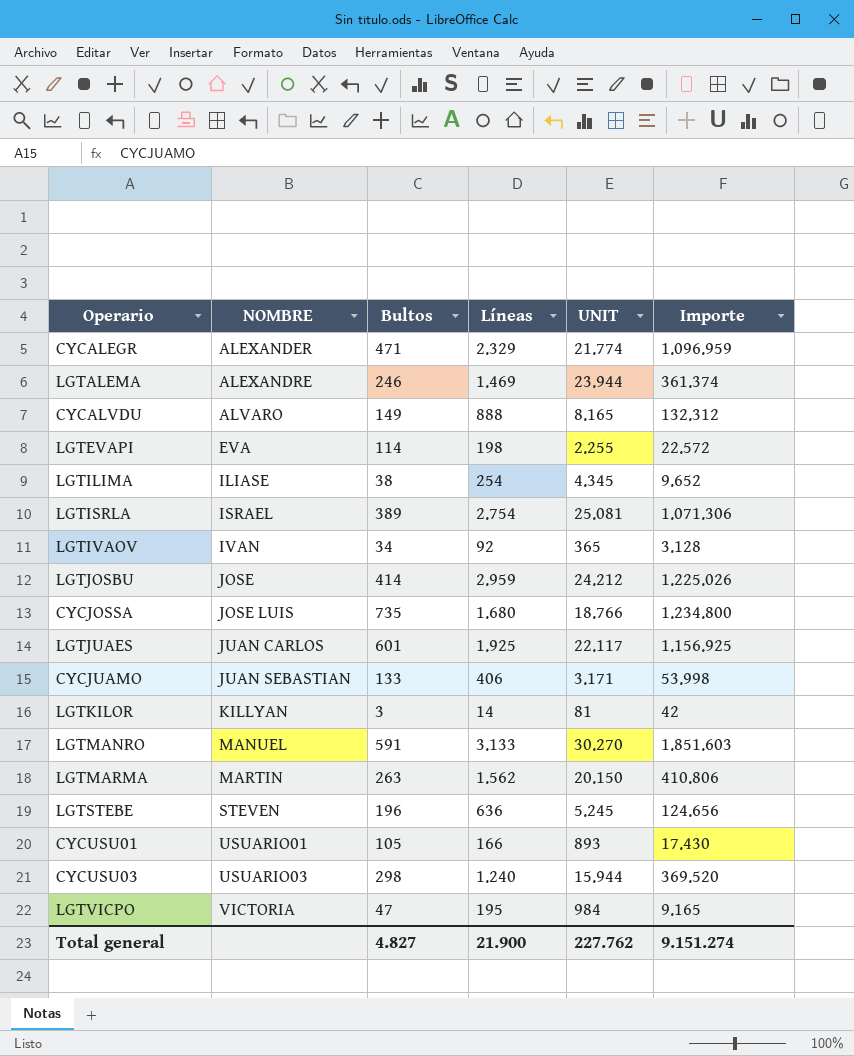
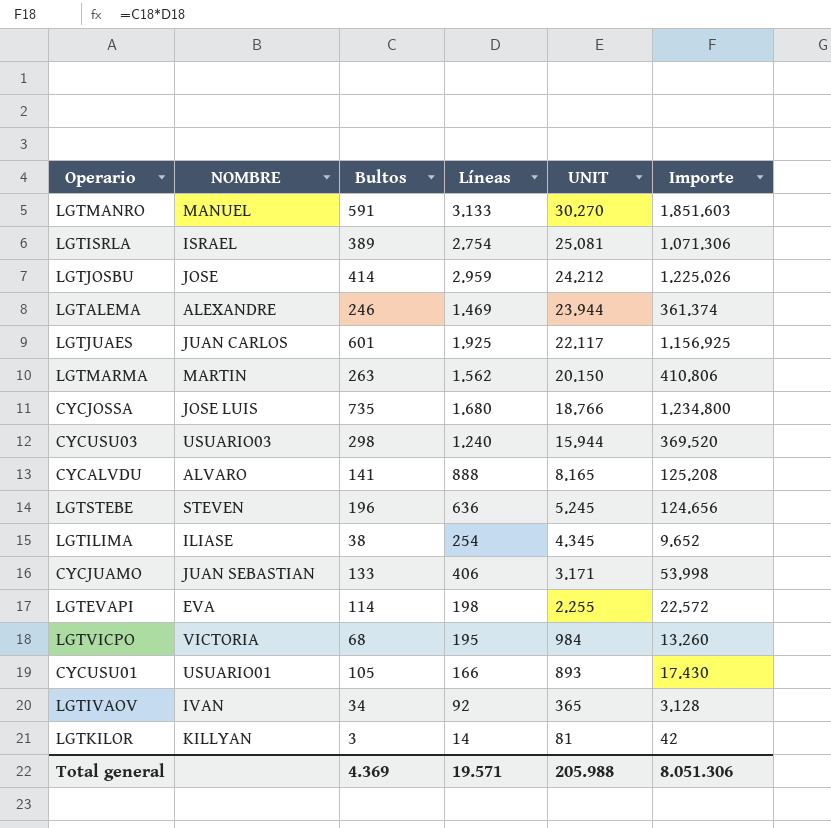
row order: NOMBRE ascending -> UNIT descending
row CYCALEGR: ALEXANDER | 471 | 2.329 | 21.774 | 1.096.959 -> none
CYCALVDU | Bultos: 149 -> 141
CYCALVDU | Importe: 132.312 -> 125.208
LGTVICPO | Bultos: 47 -> 68
LGTVICPO | Importe: 9.165 -> 13.260
Total general | Bultos: 4.827 -> 4.369
Total general | Líneas: 21.900 -> 19.571
Total general | UNIT: 227.762 -> 205.988
Total general | Importe: 9.151.274 -> 8.051.306

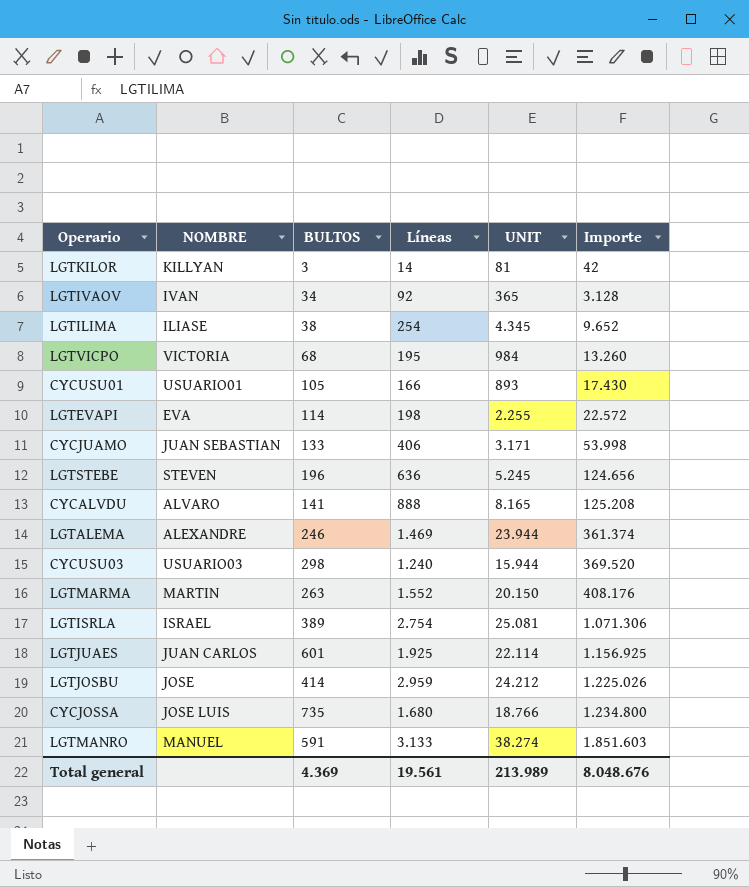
row order: UNIT descending -> Importe ascending
column name: Bultos -> BULTOS
LGTMARMA | Líneas: 1.562 -> 1.552
LGTMARMA | Importe: 410.806 -> 408.176
LGTJUAES | UNIT: 22.117 -> 22.114
LGTMANRO | UNIT: 30.270 -> 38.274
Total general | Líneas: 19.571 -> 19.561
Total general | UNIT: 205.988 -> 213.989
Total general | Importe: 8.051.306 -> 8.048.676

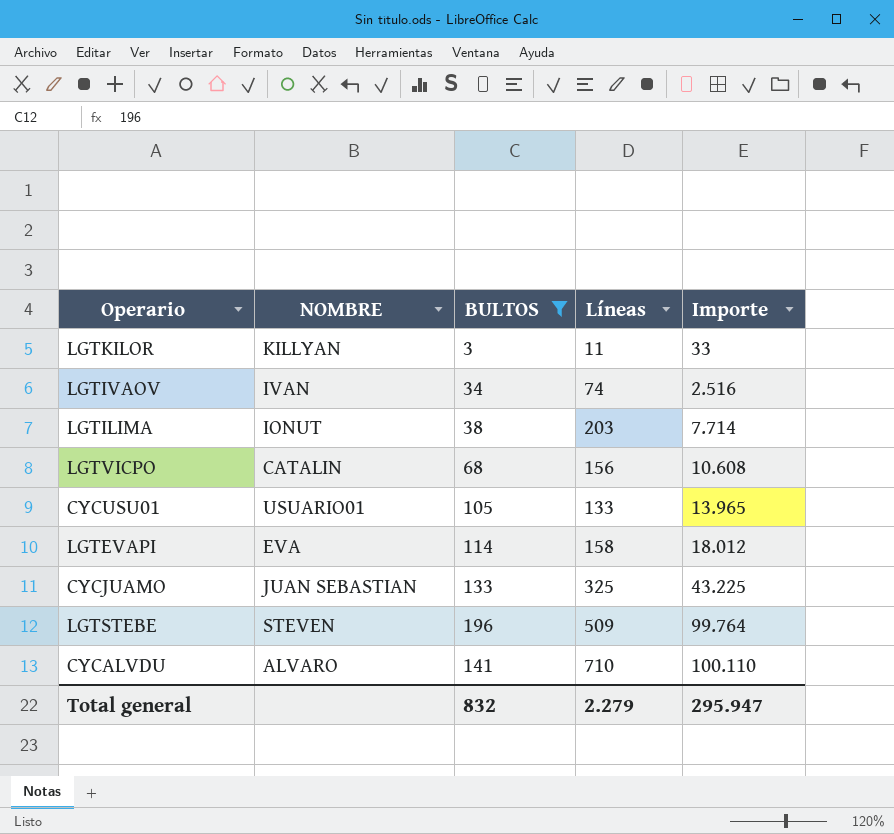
filter: none -> BULTOS <= 196
column UNIT | position: 5 -> none
LGTKILOR | Líneas: 14 -> 11
LGTKILOR | Importe: 42 -> 33
LGTIVAOV | Líneas: 92 -> 74
LGTIVAOV | Importe: 3.128 -> 2.516
LGTILIMA | NOMBRE: ILIASE -> IONUT
LGTILIMA | Líneas: 254 -> 203
LGTILIMA | Importe: 9.652 -> 7.714
LGTVICPO | NOMBRE: VICTORIA -> CATALIN
LGTVICPO | Líneas: 195 -> 156
LGTVICPO | Importe: 13.260 -> 10.608
CYCUSU01 | Líneas: 166 -> 133
CYCUSU01 | Importe: 17.430 -> 13.965
LGTEVAPI | Líneas: 198 -> 158
LGTEVAPI | Importe: 22.572 -> 18.012
CYCJUAMO | Líneas: 406 -> 325
CYCJUAMO | Importe: 53.998 -> 43.225
LGTSTEBE | Líneas: 636 -> 509
LGTSTEBE | Importe: 124.656 -> 99.764
CYCALVDU | Líneas: 888 -> 710
CYCALVDU | Importe: 125.208 -> 100.110
Total general | BULTOS: 4.369 -> 832
Total general | Líneas: 19.561 -> 2.279
Total general | Importe: 8.048.676 -> 295.947

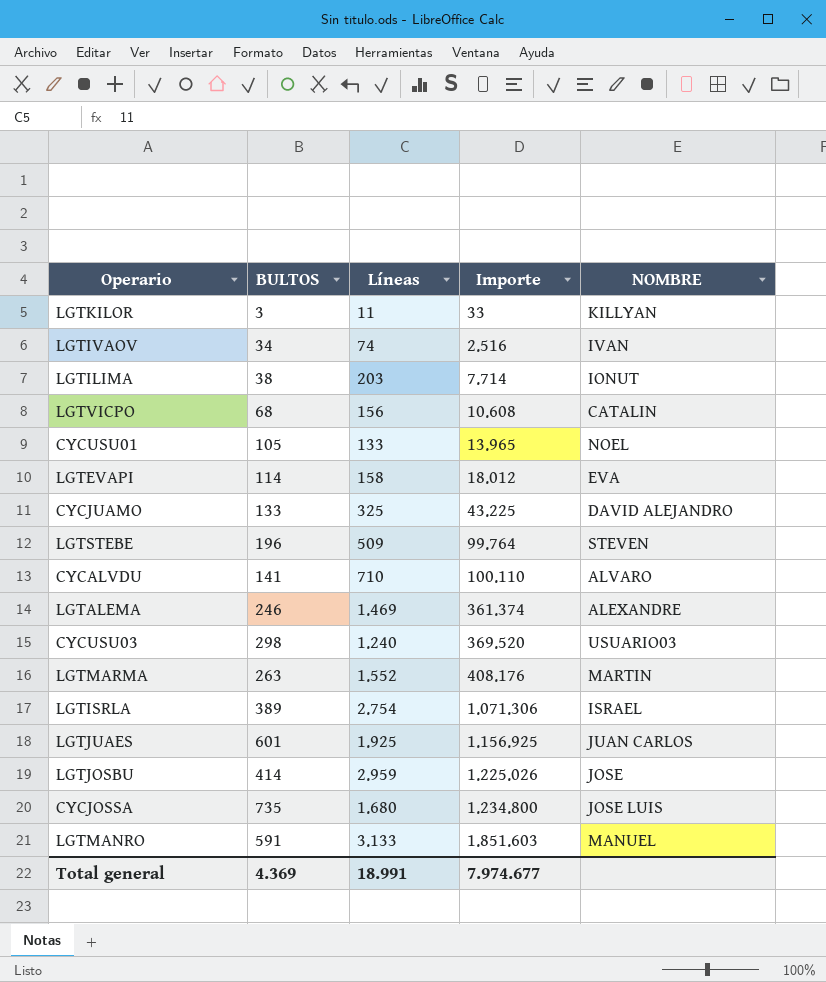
filter: BULTOS <= 196 -> none
column NOMBRE | position: 2 -> 5
CYCUSU01 | NOMBRE: USUARIO01 -> NOEL
CYCJUAMO | NOMBRE: JUAN SEBASTIAN -> DAVID ALEJANDRO
Total general | BULTOS: 832 -> 4.369
Total general | Líneas: 2.279 -> 18.991
Total general | Importe: 295.947 -> 7.974.677

